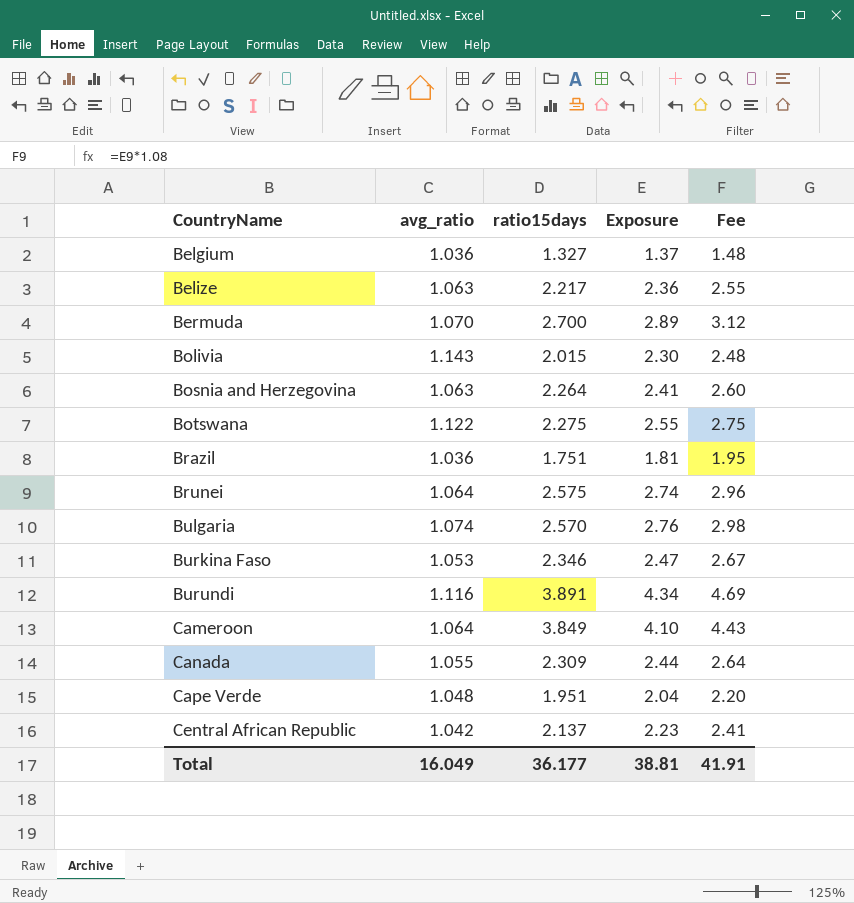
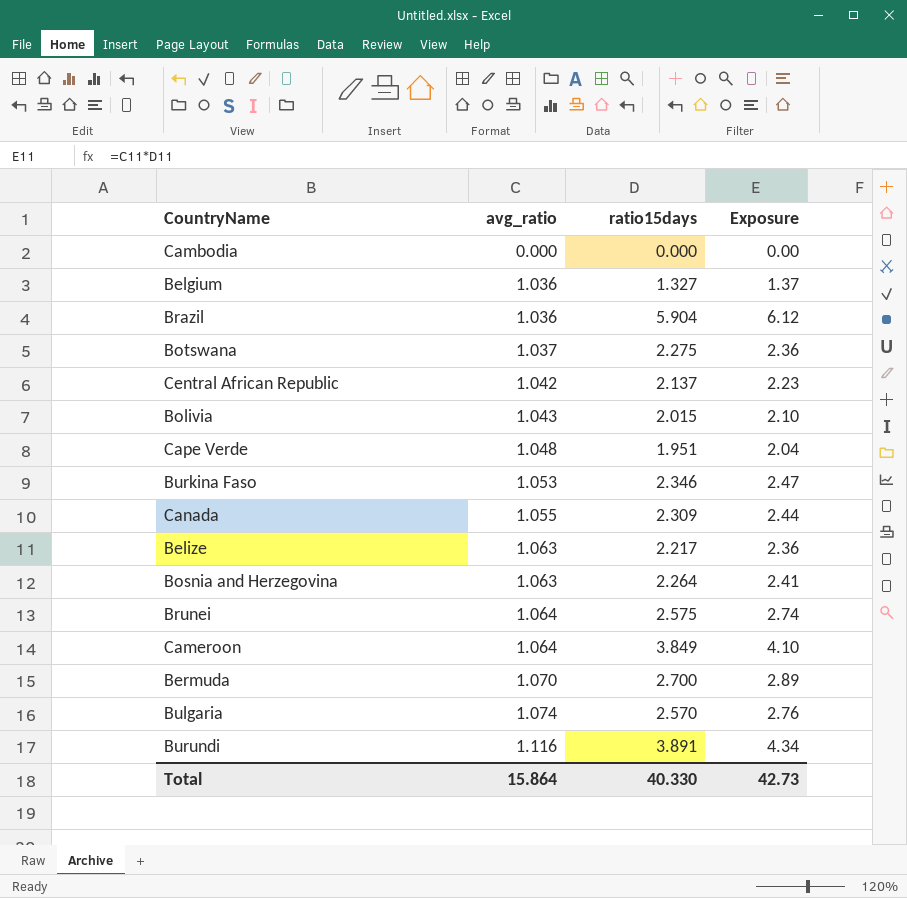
row order: CountryName ascending -> avg_ratio ascending
column Fee | formula: [Exposure] * 1.08 -> none
row Cambodia: none -> 0.000 | 0.000 | 0.00
Brazil | ratio15days: 1.751 -> 5.904
Brazil | Exposure: 1.81 -> 6.12
Botswana | avg_ratio: 1.122 -> 1.037
Botswana | Exposure: 2.55 -> 2.36
Bolivia | avg_ratio: 1.143 -> 1.043
Bolivia | Exposure: 2.30 -> 2.10
Total | avg_ratio: 16.049 -> 15.864
Total | ratio15days: 36.177 -> 40.330
Total | Exposure: 38.81 -> 42.73

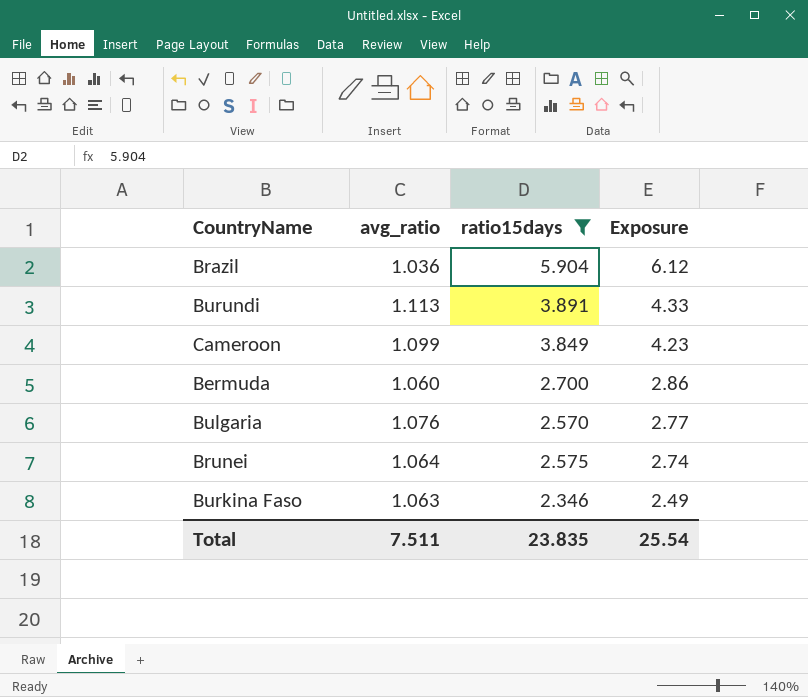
filter: none -> ratio15days >= 2.346
row order: avg_ratio ascending -> Exposure descending
Burundi | avg_ratio: 1.116 -> 1.113
Burundi | Exposure: 4.34 -> 4.33
Cameroon | avg_ratio: 1.064 -> 1.099
Cameroon | Exposure: 4.10 -> 4.23
Bermuda | avg_ratio: 1.070 -> 1.060
Bermuda | Exposure: 2.89 -> 2.86
Bulgaria | avg_ratio: 1.074 -> 1.076
Bulgaria | Exposure: 2.76 -> 2.77
Burkina Faso | avg_ratio: 1.053 -> 1.063
Burkina Faso | Exposure: 2.47 -> 2.49
Total | avg_ratio: 15.864 -> 7.511
Total | ratio15days: 40.330 -> 23.835
Total | Exposure: 42.73 -> 25.54

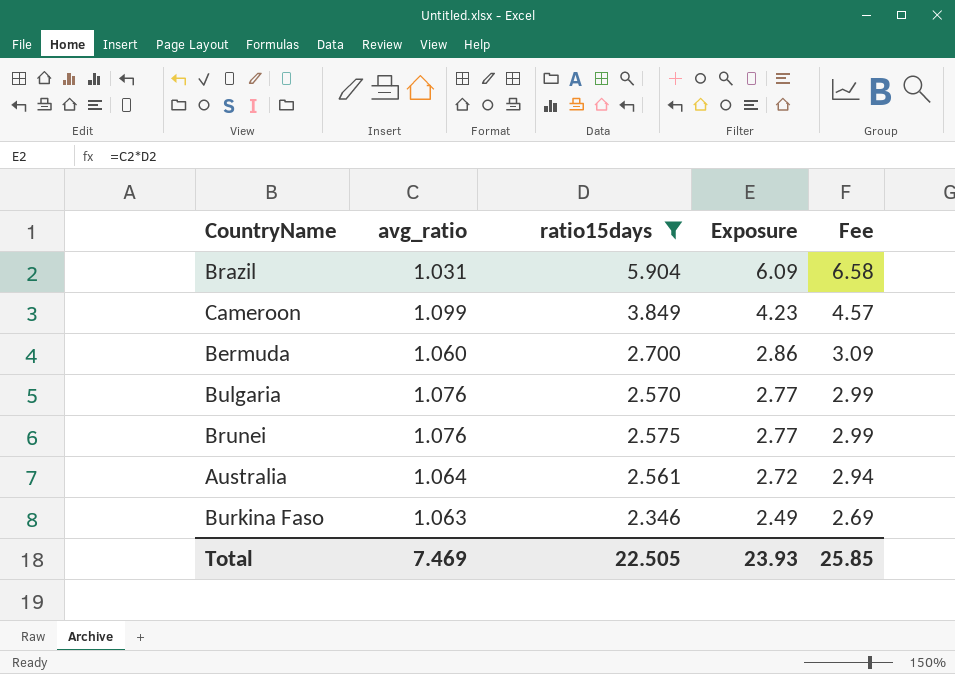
column Fee | formula: none -> [Exposure] * 1.08
row Burundi: 1.113 | 3.891 | 4.33 -> none
Brazil | avg_ratio: 1.036 -> 1.031
Brazil | Exposure: 6.12 -> 6.09
Brunei | avg_ratio: 1.064 -> 1.076
Brunei | Exposure: 2.74 -> 2.77
row Australia: none -> 1.064 | 2.561 | 2.72 | 2.94
Total | avg_ratio: 7.511 -> 7.469
Total | ratio15days: 23.835 -> 22.505
Total | Exposure: 25.54 -> 23.93

